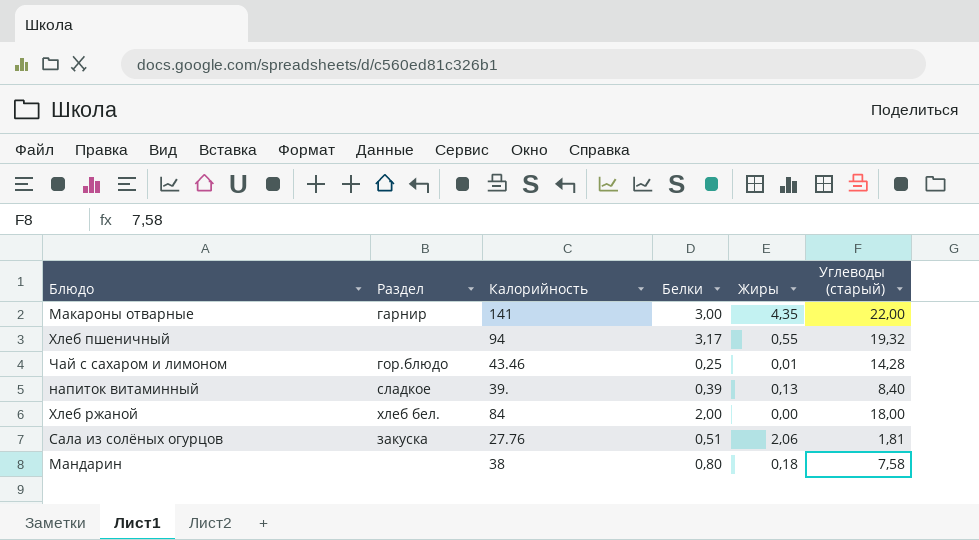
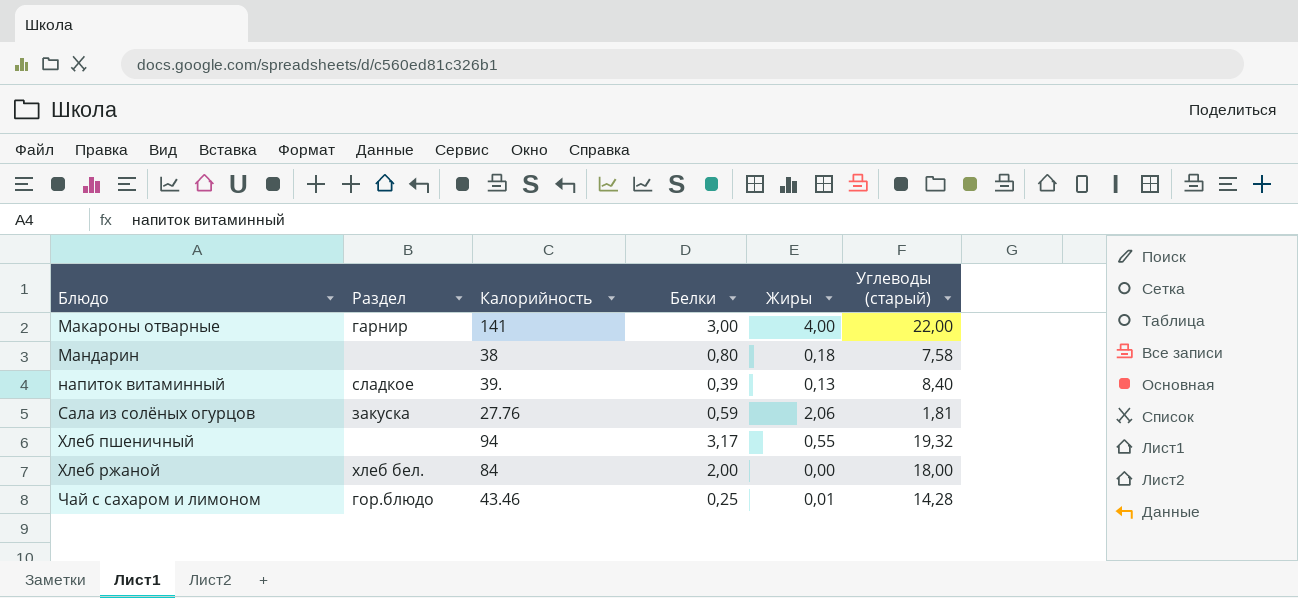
row order: none -> Блюдо ascending
Макароны отварные | Жиры: 4,35 -> 4,00
Сала из солёных огурцов | Белки: 0,51 -> 0,59

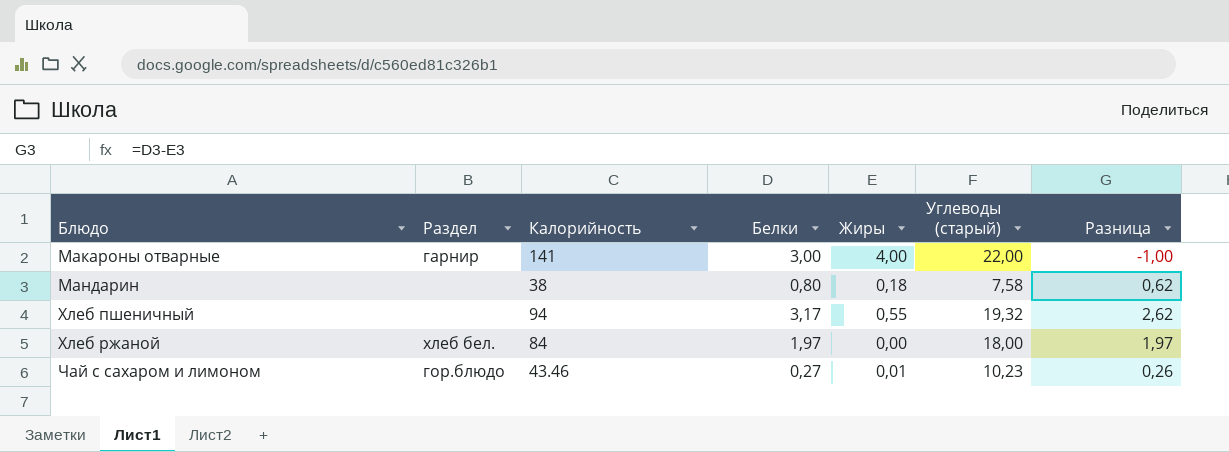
column Разница | formula: none -> [Белки] - [Жиры]
row напиток витаминный: сладкое | 39. | 0,39 | 0,13 | 8,40 -> none
row Сала из солёных огурцов: закуска | 27.76 | 0,59 | 2,06 | 1,81 -> none
Хлеб ржаной | Белки: 2,00 -> 1,97
Чай с сахаром и лимоном | Белки: 0,25 -> 0,27
Чай с сахаром и лимоном | Углеводы (старый): 14,28 -> 10,23

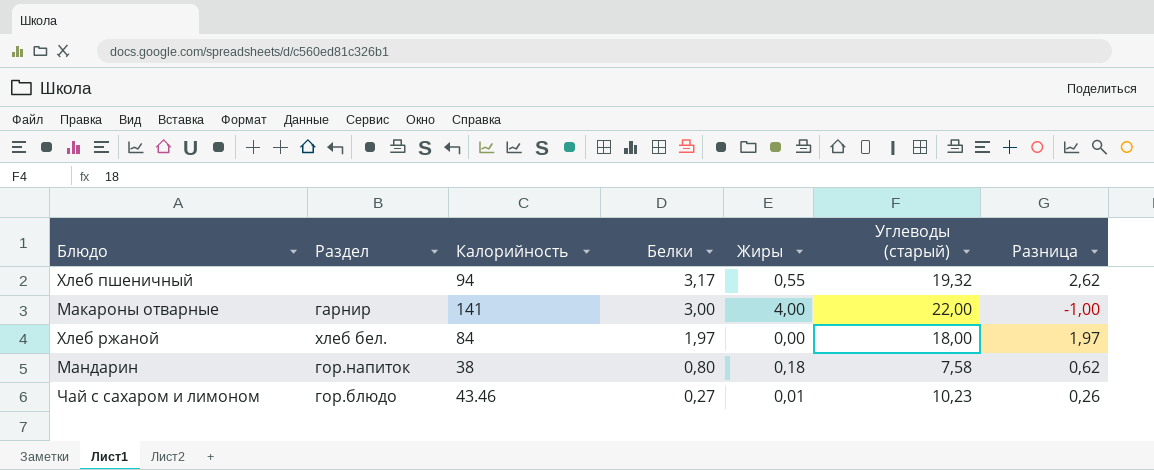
row order: Блюдо ascending -> Белки descending
Мандарин | Раздел: none -> гор.напиток

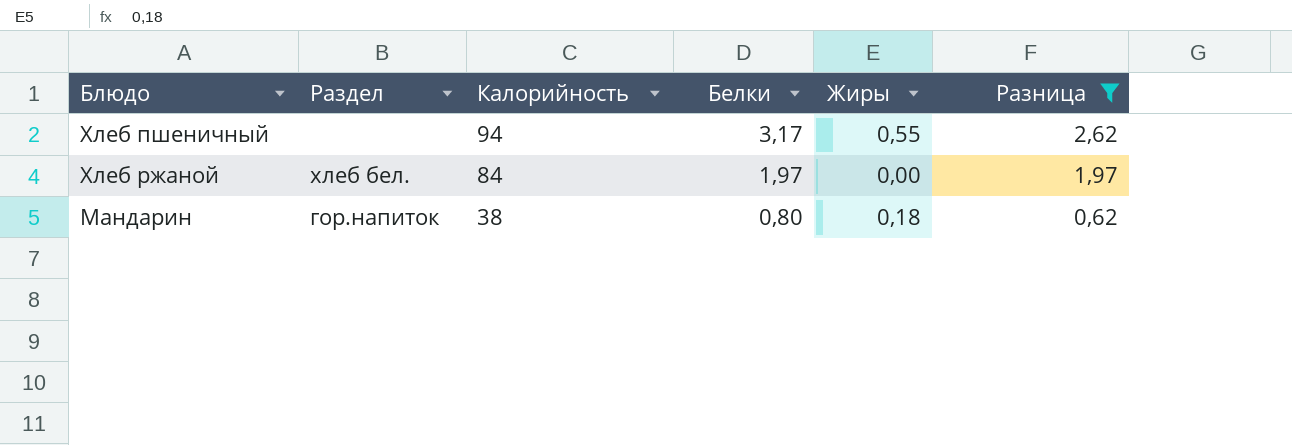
filter: none -> Разница >= 0,62
column Углеводы (старый) | position: 6 -> none

